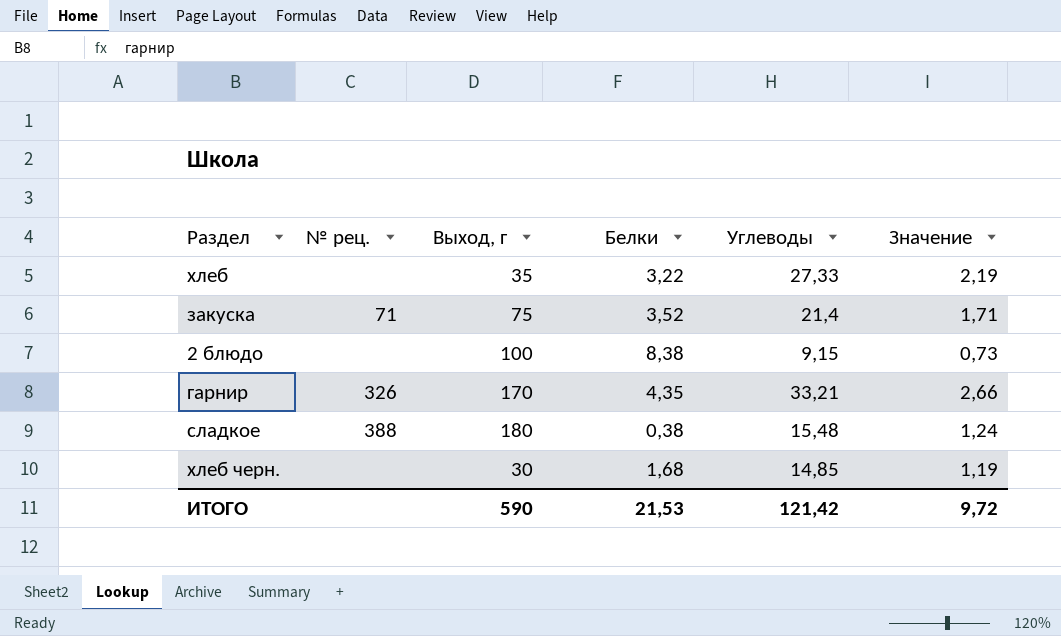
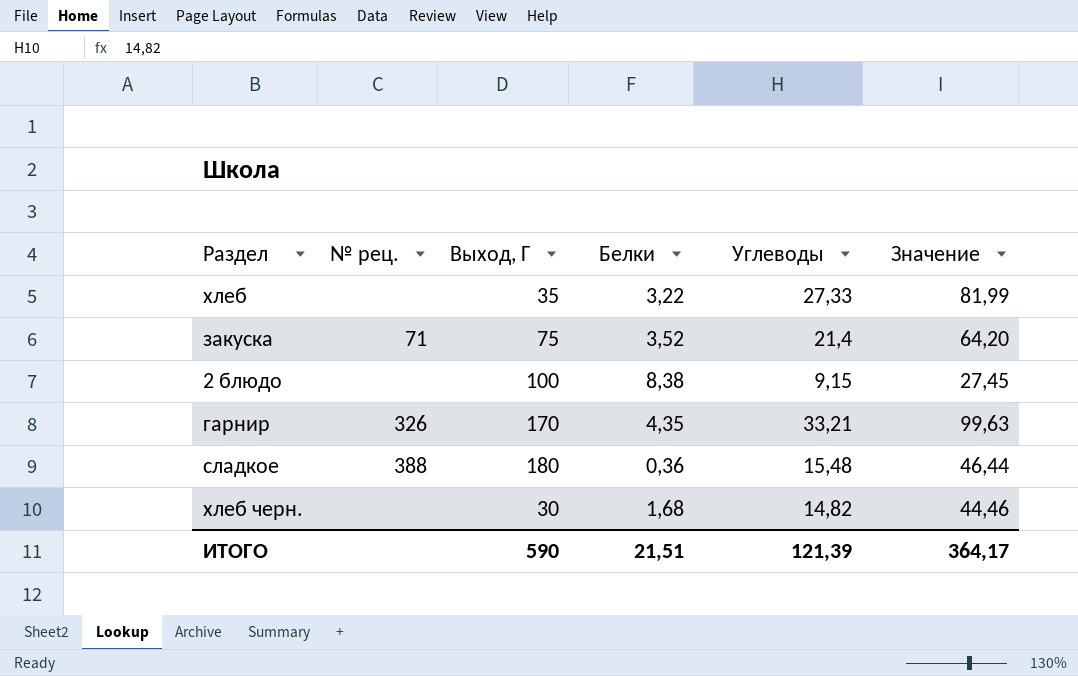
column name: Выход, г -> Выход, Г
column Значение | formula: [Углеводы] * 0,08 -> [Углеводы] * 3
сладкое | Белки: 0,38 -> 0,36
хлеб черн. | Углеводы: 14,85 -> 14,82
ИТОГО | Белки: 21,53 -> 21,51
ИТОГО | Углеводы: 121,42 -> 121,39
ИТОГО | Значение: 9,72 -> 364,17

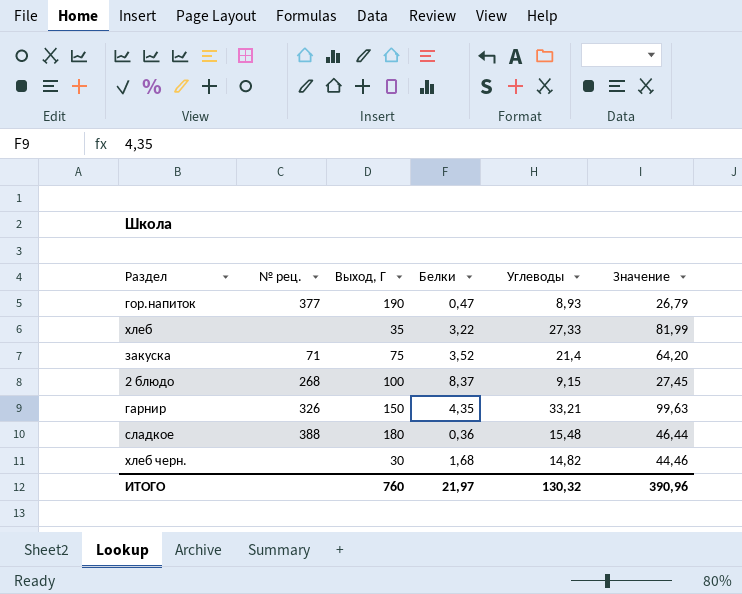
row гор.напиток: none -> 377 | 190 | 0,47 | 8,93 | 26,79
2 блюдо | № рец.: none -> 268
2 блюдо | Белки: 8,38 -> 8,37
гарнир | Выход, Г: 170 -> 150
ИТОГО | Выход, Г: 590 -> 760
ИТОГО | Белки: 21,51 -> 21,97
ИТОГО | Углеводы: 121,39 -> 130,32
ИТОГО | Значение: 364,17 -> 390,96

